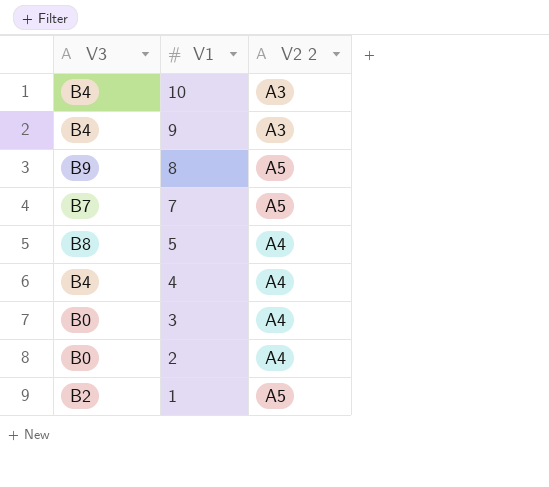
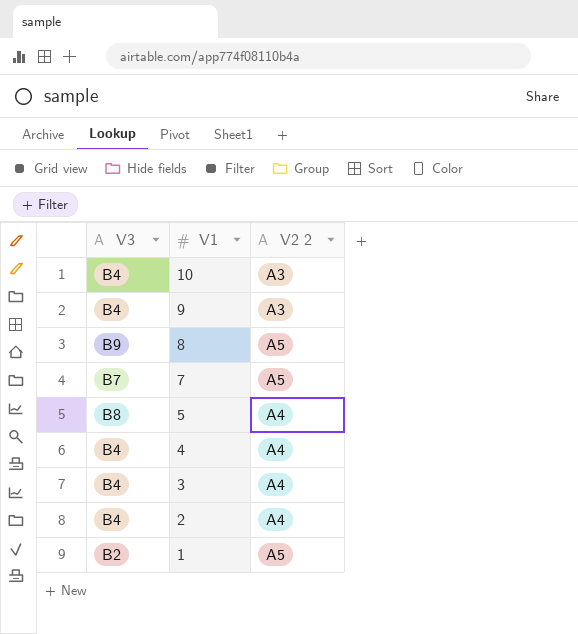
3 | V3: B0 -> B4
2 | V3: B0 -> B4

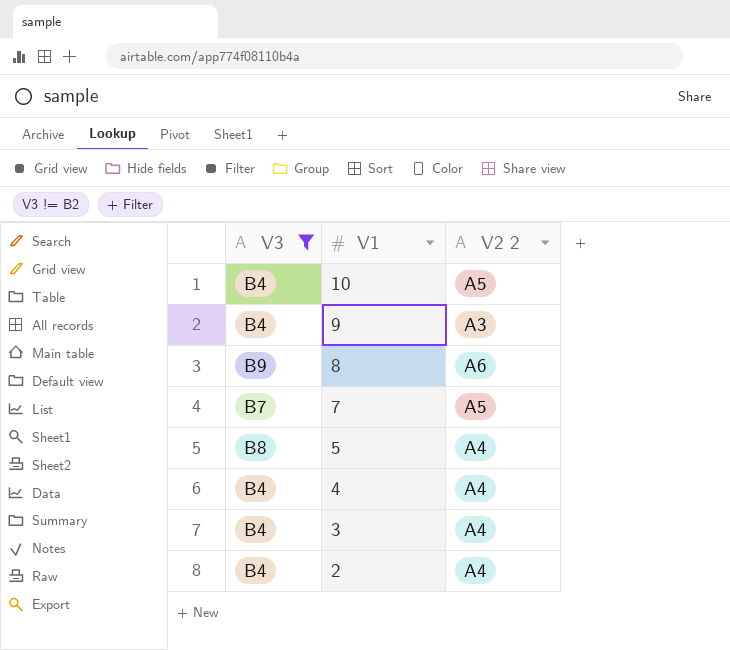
filter: none -> V3 != B2
10 | V2 2: A3 -> A5
8 | V2 2: A5 -> A6

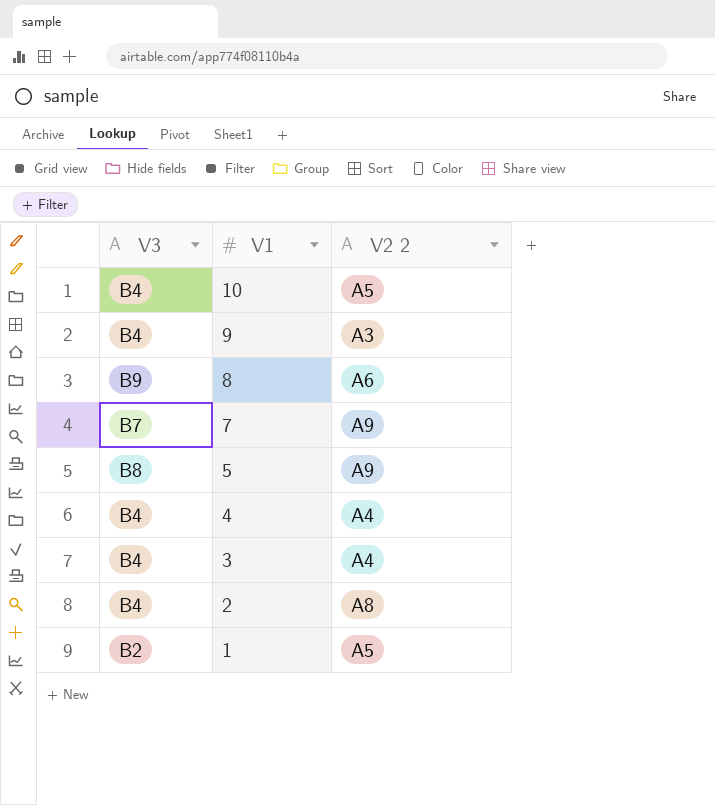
filter: V3 != B2 -> none
7 | V2 2: A5 -> A9
5 | V2 2: A4 -> A9
2 | V2 2: A4 -> A8

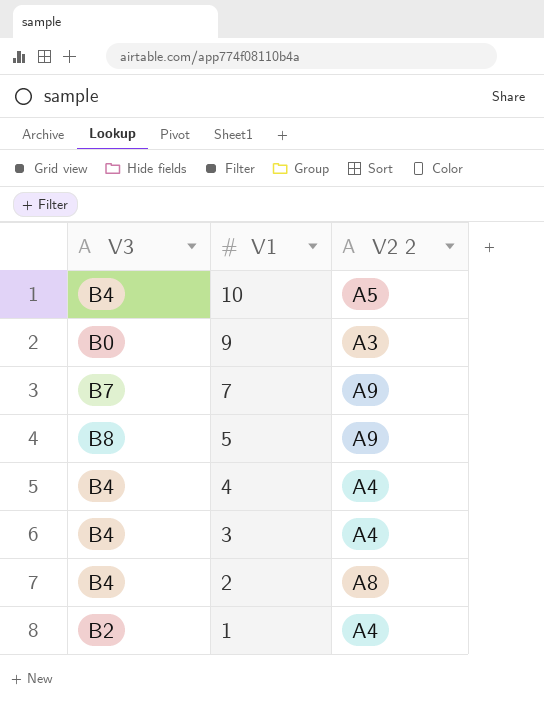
row 8: B9 | A6 -> none
9 | V3: B4 -> B0
1 | V2 2: A5 -> A4

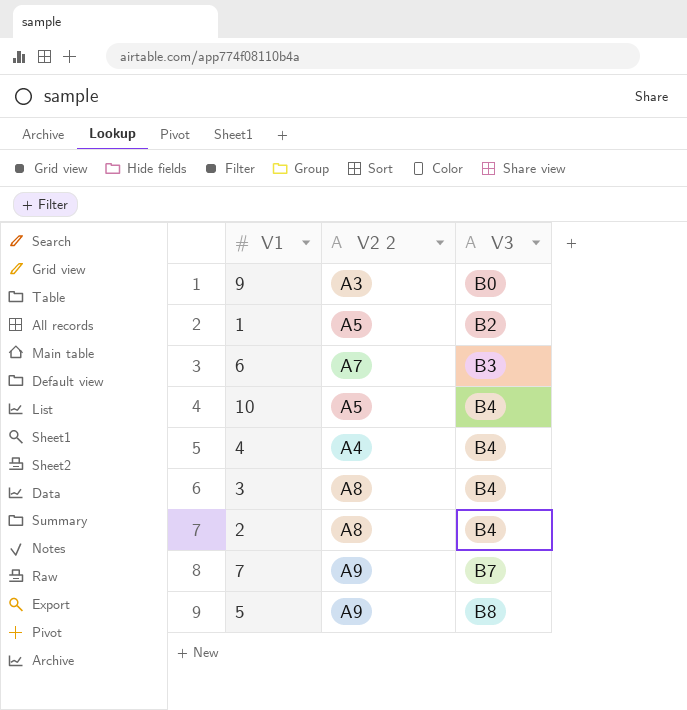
row order: V1 descending -> V3 ascending
column V3 | position: 1 -> 3
1 | V2 2: A4 -> A5
row 6: none -> A7 | B3
3 | V2 2: A4 -> A8

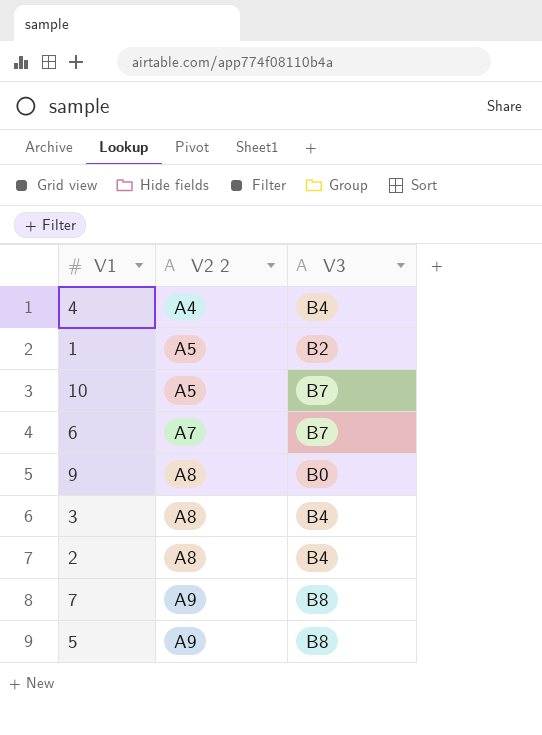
row order: V3 ascending -> V2 2 ascending
10 | V3: B4 -> B7
6 | V3: B3 -> B7
9 | V2 2: A3 -> A8
7 | V3: B7 -> B8

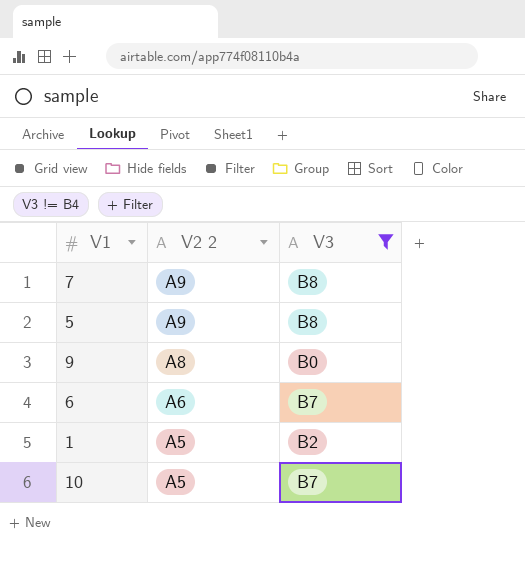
filter: none -> V3 != B4
row order: V2 2 ascending -> V2 2 descending
6 | V2 2: A7 -> A6

